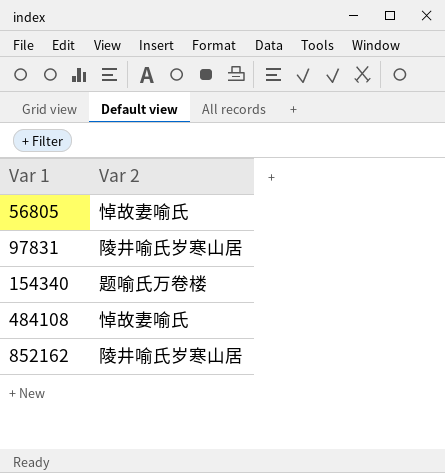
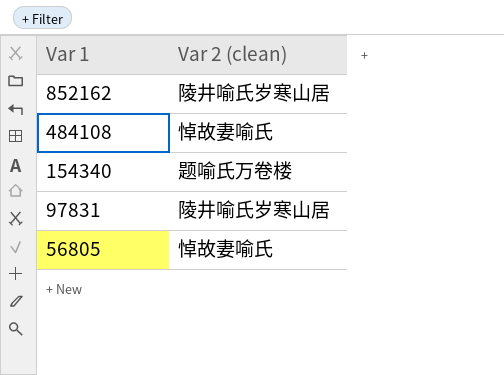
row order: Var 1 ascending -> Var 1 descending
column name: Var 2 -> Var 2 (clean)

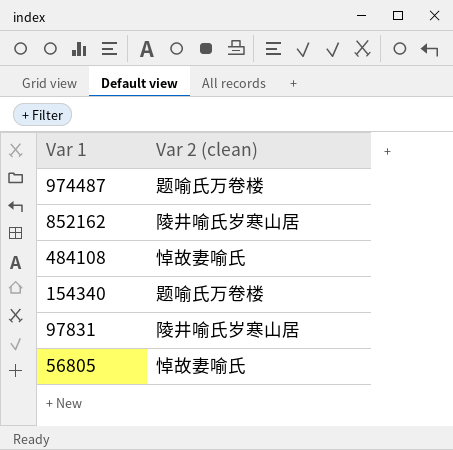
row 974487: none -> 题喻氏万卷楼

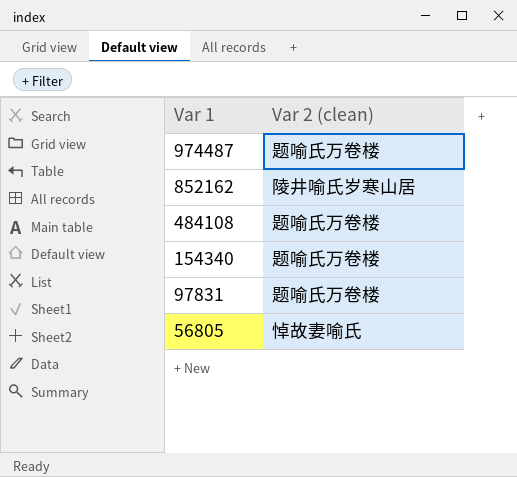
484108 | Var 2 (clean): 悼故妻喻氏 -> 题喻氏万卷楼
97831 | Var 2 (clean): 陵井喻氏岁寒山居 -> 题喻氏万卷楼

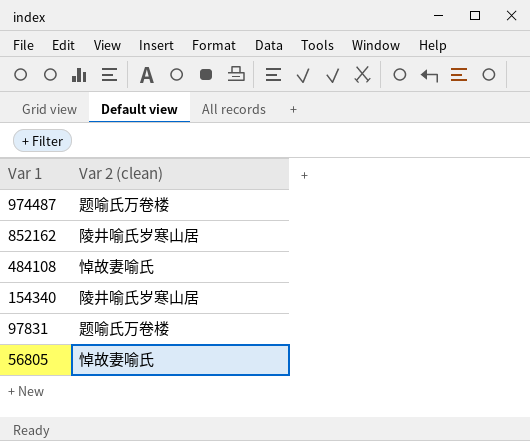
484108 | Var 2 (clean): 题喻氏万卷楼 -> 悼故妻喻氏
154340 | Var 2 (clean): 题喻氏万卷楼 -> 陵井喻氏岁寒山居

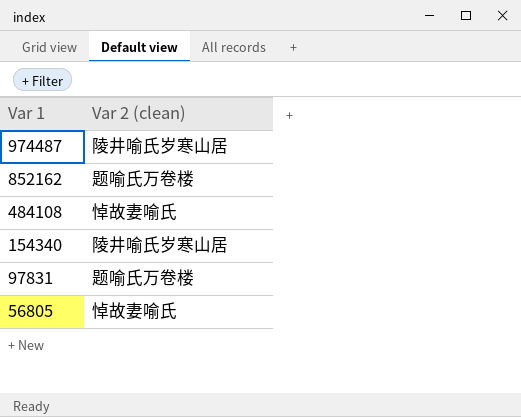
974487 | Var 2 (clean): 题喻氏万卷楼 -> 陵井喻氏岁寒山居
852162 | Var 2 (clean): 陵井喻氏岁寒山居 -> 题喻氏万卷楼

